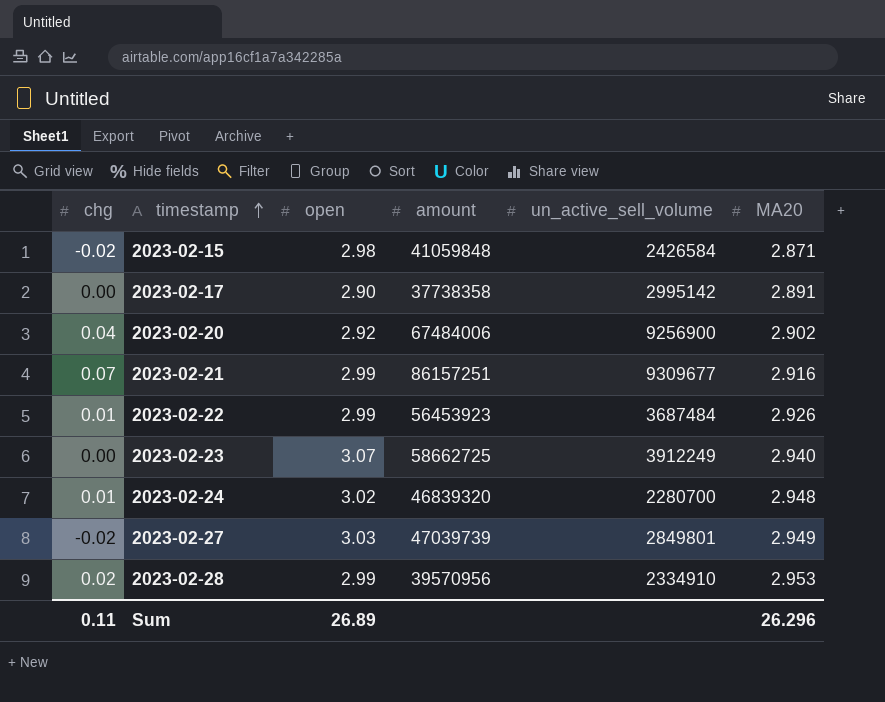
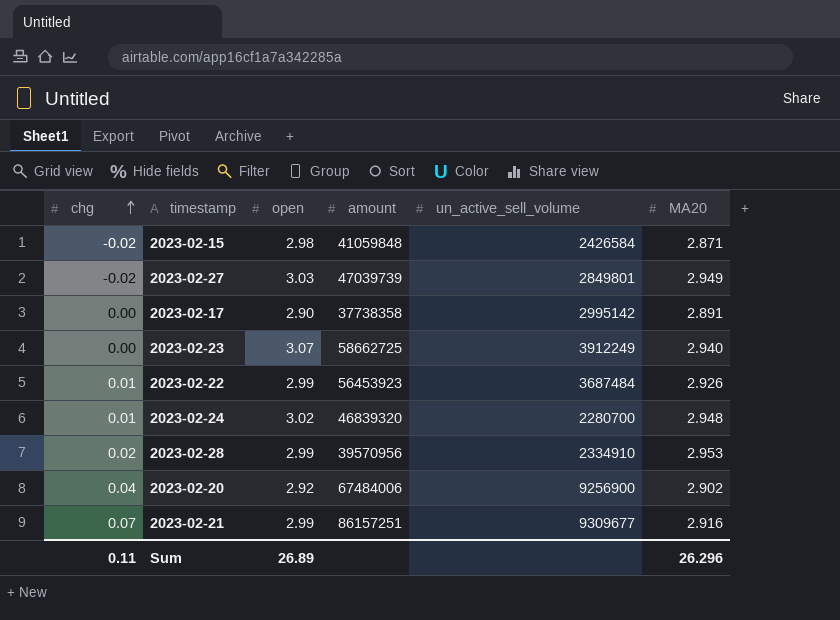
row order: timestamp ascending -> chg ascending

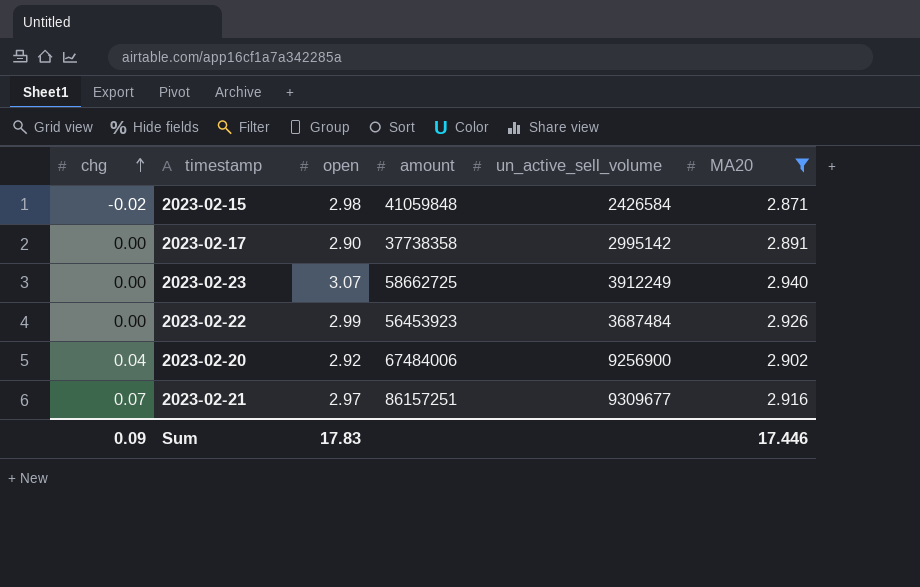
filter: none -> MA20 <= 2.940
2023-02-22 | chg: 0.01 -> 0.00
2023-02-21 | open: 2.99 -> 2.97
Sum | chg: 0.11 -> 0.09
Sum | open: 26.89 -> 17.83
Sum | MA20: 26.296 -> 17.446

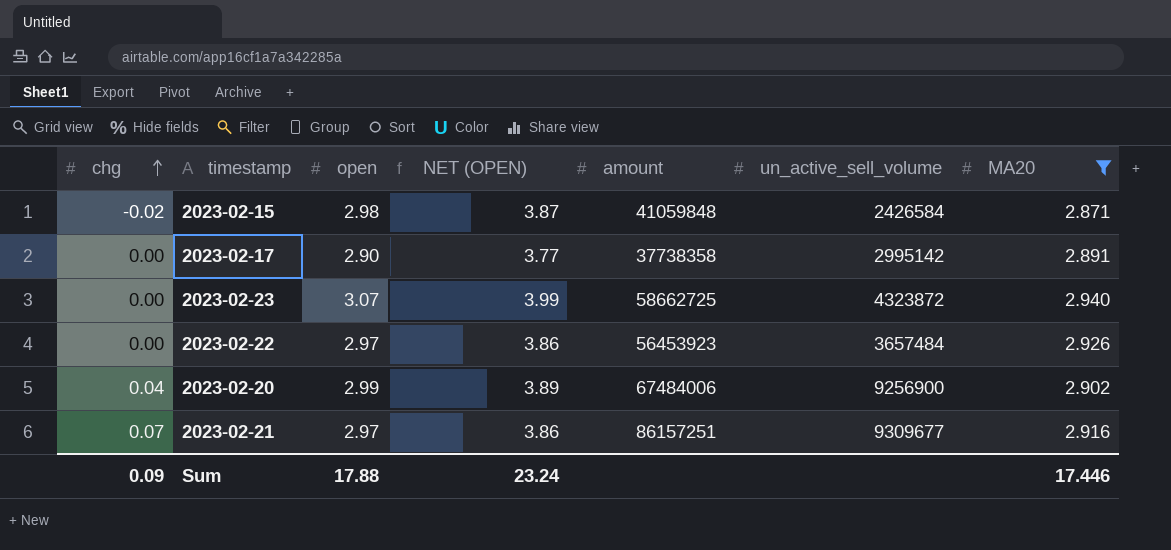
column NET (OPEN) | formula: none -> [open] * 1.3
2023-02-23 | un_active_sell_volume: 3912249 -> 4323872
2023-02-22 | open: 2.99 -> 2.97
2023-02-22 | un_active_sell_volume: 3687484 -> 3657484
2023-02-20 | open: 2.92 -> 2.99
Sum | open: 17.83 -> 17.88

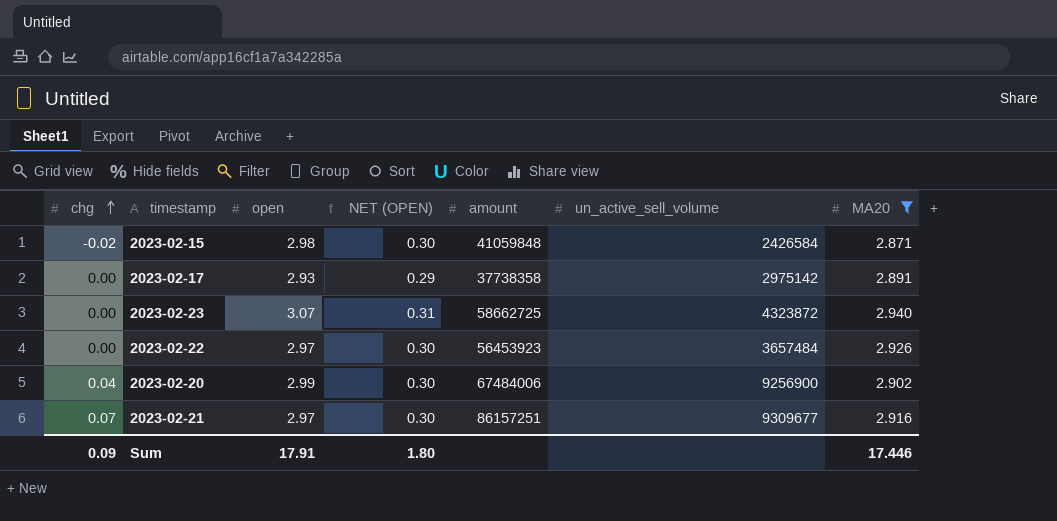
column NET (OPEN) | formula: [open] * 1.3 -> [open] * 0.1
2023-02-17 | open: 2.90 -> 2.93
2023-02-17 | un_active_sell_volume: 2995142 -> 2975142
Sum | open: 17.88 -> 17.91
Sum | NET (OPEN): 23.24 -> 1.80

